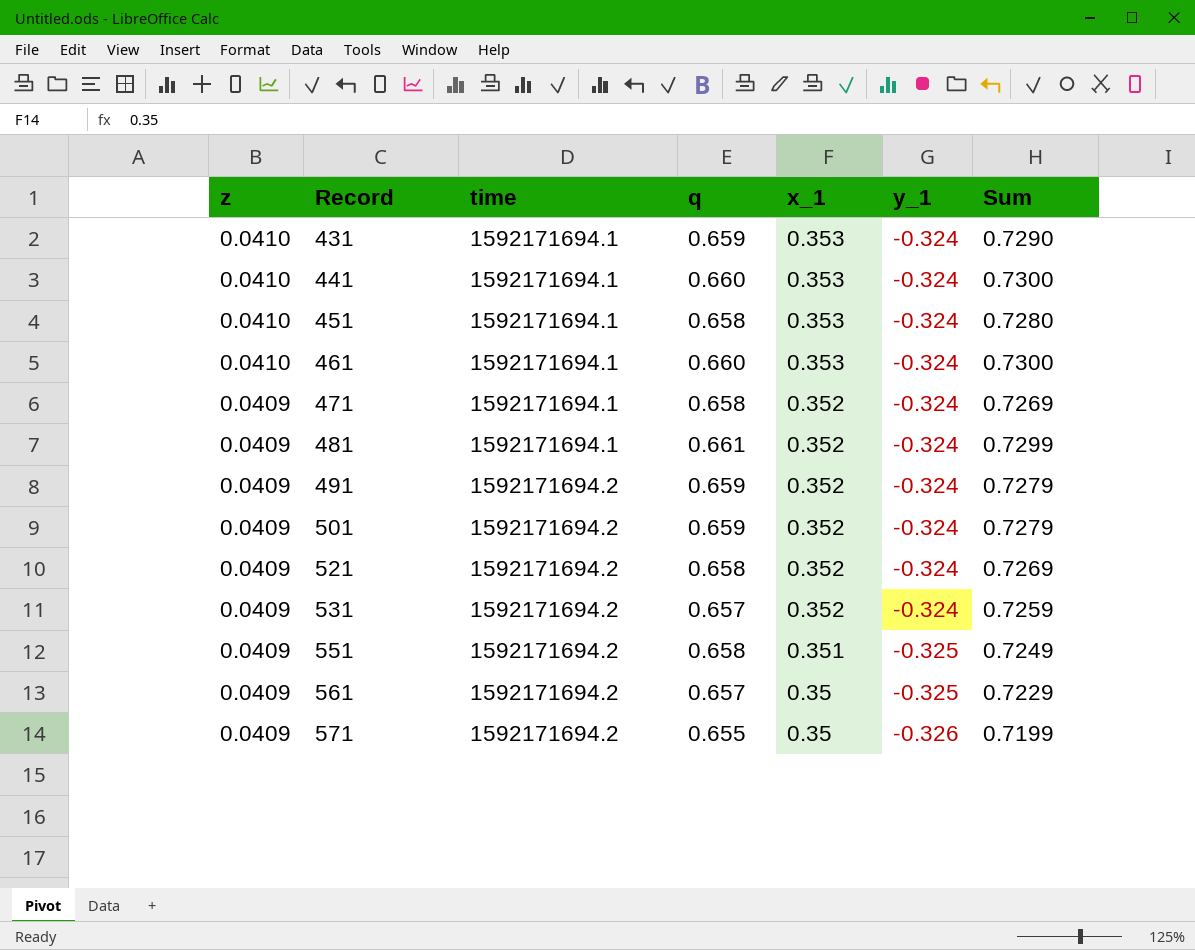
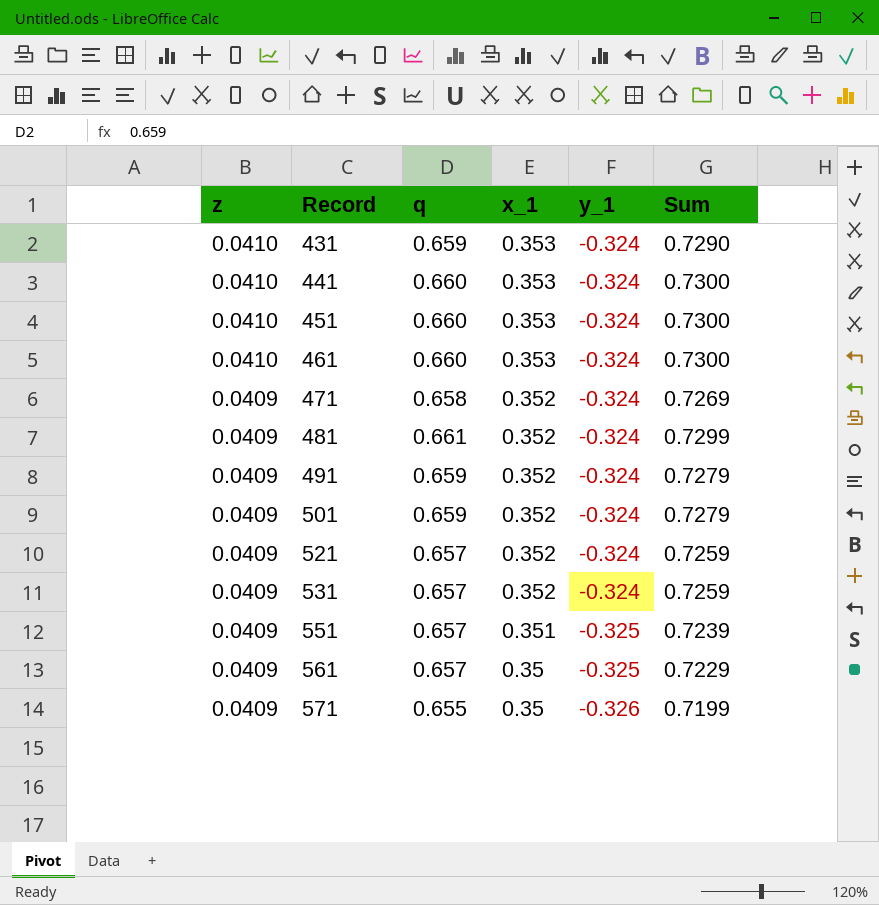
column time | position: 3 -> none
451 | q: 0.658 -> 0.660
451 | Sum: 0.7280 -> 0.7300
521 | q: 0.658 -> 0.657
521 | Sum: 0.7269 -> 0.7259
551 | q: 0.658 -> 0.657
551 | Sum: 0.7249 -> 0.7239

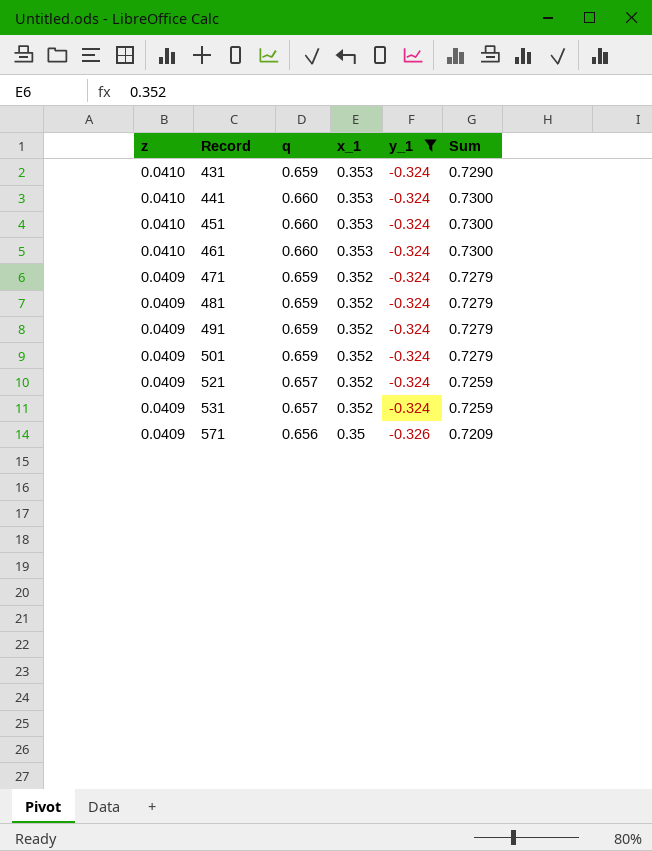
filter: none -> y_1 != -0.325
471 | q: 0.658 -> 0.659
471 | Sum: 0.7269 -> 0.7279
481 | q: 0.661 -> 0.659
481 | Sum: 0.7299 -> 0.7279
571 | q: 0.655 -> 0.656
571 | Sum: 0.7199 -> 0.7209

